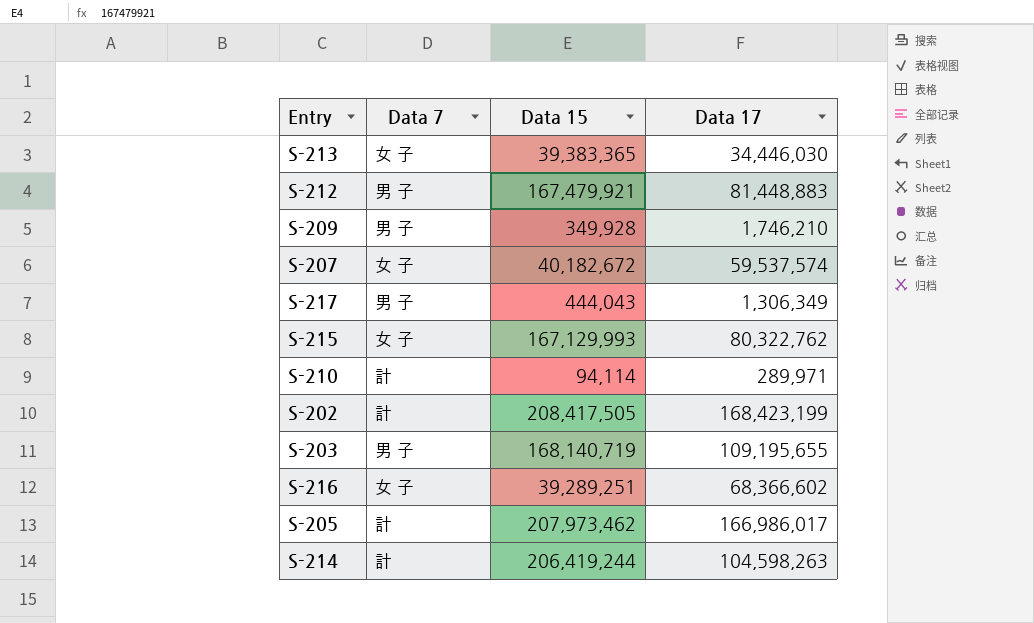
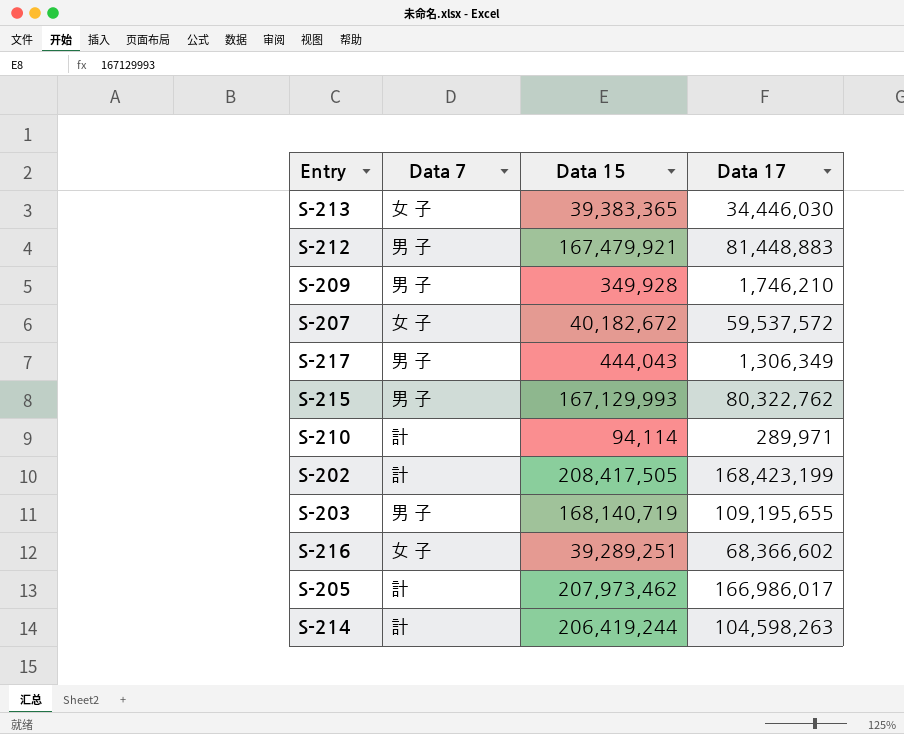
S-207 | Data 17: 59,537,574 -> 59,537,572
S-215 | Data 7: 女 子 -> 男 子

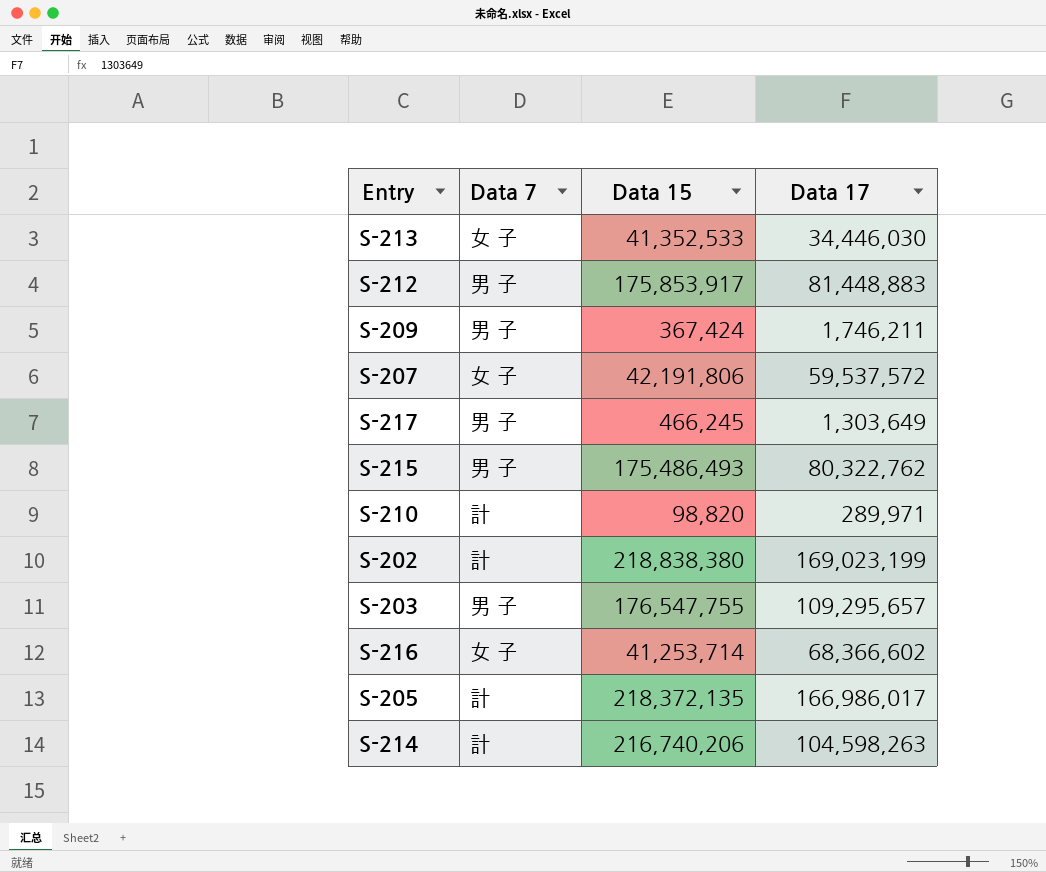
S-213 | Data 15: 39,383,365 -> 41,352,533
S-212 | Data 15: 167,479,921 -> 175,853,917
S-209 | Data 15: 349,928 -> 367,424
S-209 | Data 17: 1,746,210 -> 1,746,211
S-207 | Data 15: 40,182,672 -> 42,191,806
S-217 | Data 15: 444,043 -> 466,245
S-217 | Data 17: 1,306,349 -> 1,303,649
S-215 | Data 15: 167,129,993 -> 175,486,493
S-210 | Data 15: 94,114 -> 98,820
S-202 | Data 15: 208,417,505 -> 218,838,380
S-202 | Data 17: 168,423,199 -> 169,023,199
S-203 | Data 15: 168,140,719 -> 176,547,755
S-203 | Data 17: 109,195,655 -> 109,295,657
S-216 | Data 15: 39,289,251 -> 41,253,714
S-205 | Data 15: 207,973,462 -> 218,372,135
S-214 | Data 15: 206,419,244 -> 216,740,206

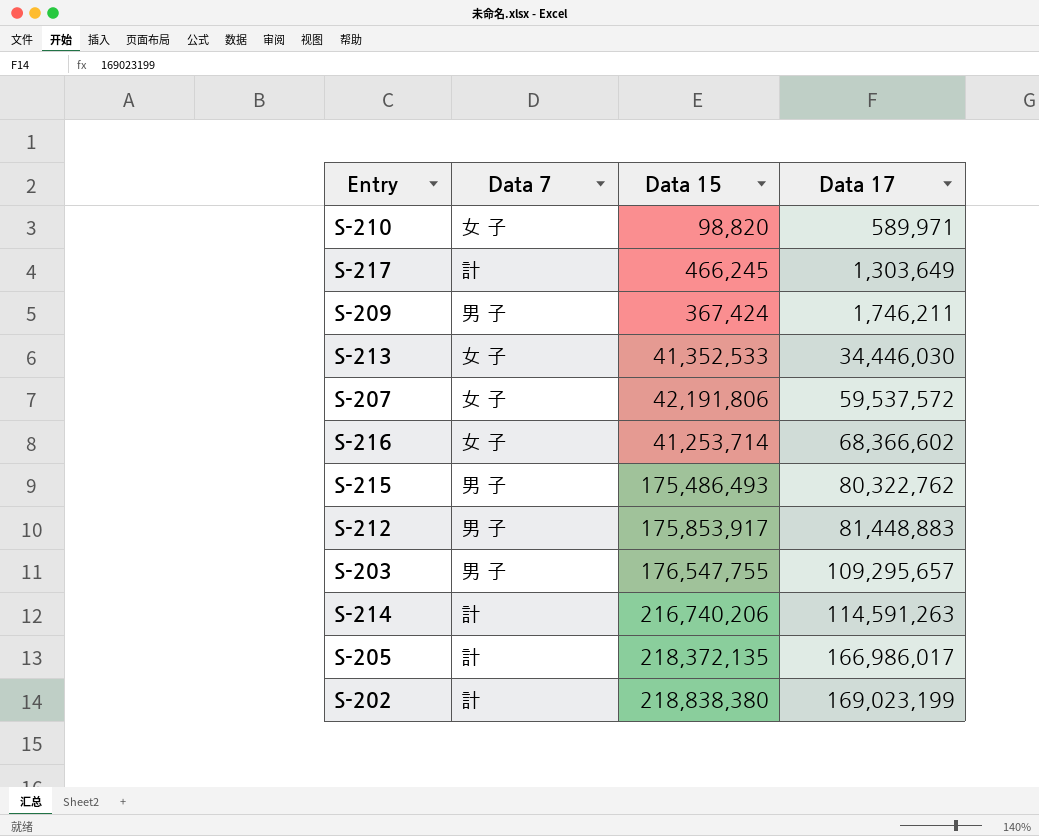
row order: none -> Data 17 ascending
S-210 | Data 7: 計 -> 女 子
S-210 | Data 17: 289,971 -> 589,971
S-217 | Data 7: 男 子 -> 計
S-214 | Data 17: 104,598,263 -> 114,591,263

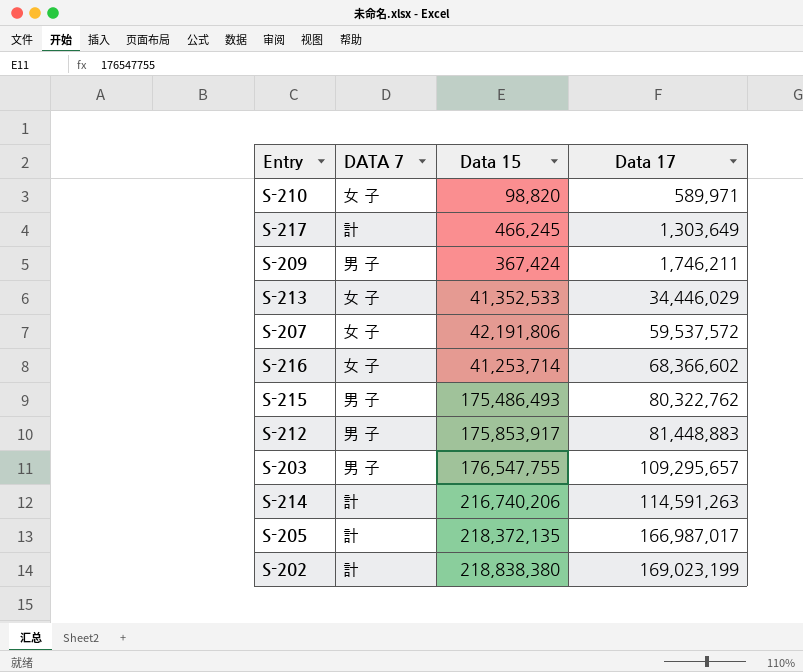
column name: Data 7 -> DATA 7
S-213 | Data 17: 34,446,030 -> 34,446,029
S-205 | Data 17: 166,986,017 -> 166,987,017

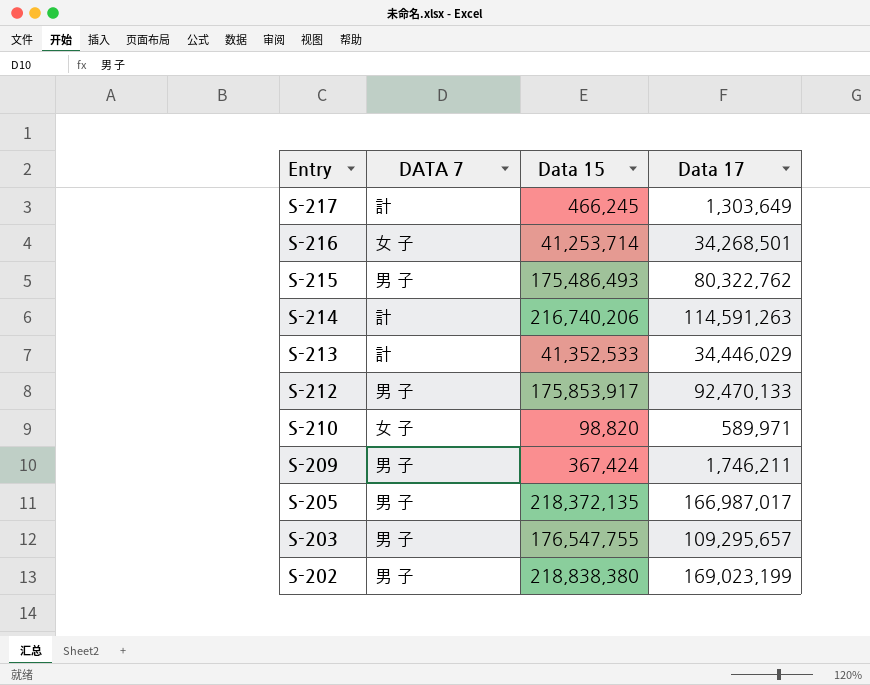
row order: Data 17 ascending -> Entry descending
row S-207: 女 子 | 42,191,806 | 59,537,572 -> none
S-216 | Data 17: 68,366,602 -> 34,268,501
S-213 | DATA 7: 女 子 -> 計
S-212 | Data 17: 81,448,883 -> 92,470,133
S-205 | DATA 7: 計 -> 男 子
S-202 | DATA 7: 計 -> 男 子

